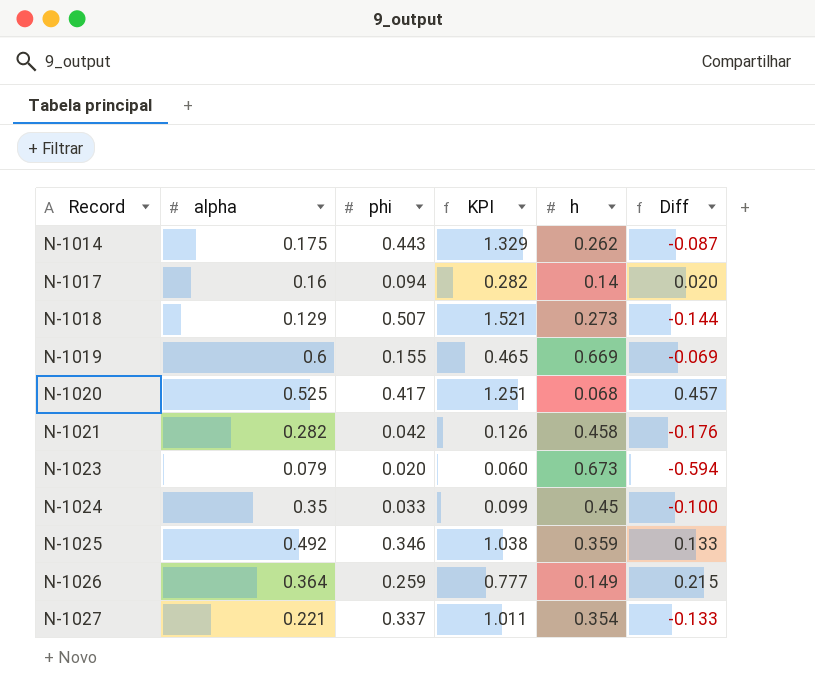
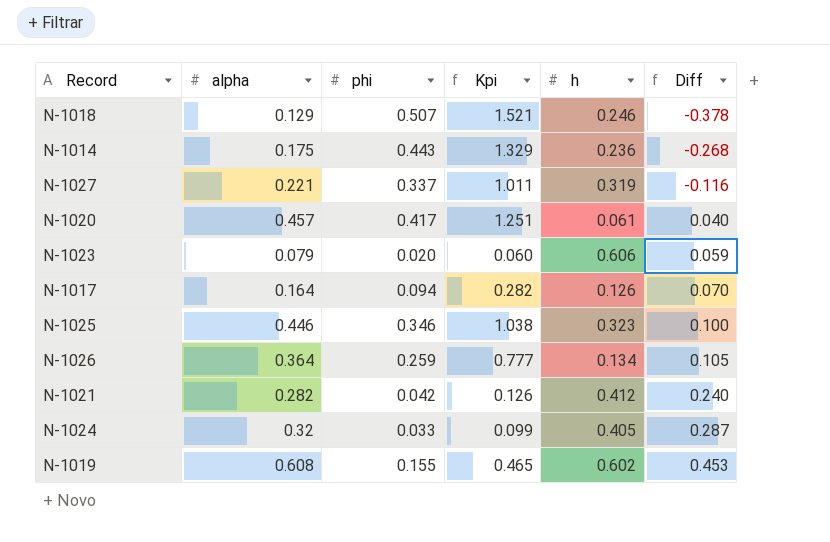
row order: Record ascending -> Diff ascending
column name: KPI -> Kpi
column Diff | formula: [alpha] - [h] -> [alpha] - [phi]
N-1018 | h: 0.273 -> 0.246
N-1014 | h: 0.262 -> 0.236
N-1027 | h: 0.354 -> 0.319
N-1020 | alpha: 0.525 -> 0.457
N-1020 | h: 0.068 -> 0.061
N-1023 | h: 0.673 -> 0.606
N-1017 | alpha: 0.16 -> 0.164
N-1017 | h: 0.14 -> 0.126
N-1025 | alpha: 0.492 -> 0.446
N-1025 | h: 0.359 -> 0.323
N-1026 | h: 0.149 -> 0.134
N-1021 | h: 0.458 -> 0.412
N-1024 | alpha: 0.35 -> 0.32
N-1024 | h: 0.45 -> 0.405
N-1019 | alpha: 0.6 -> 0.608
N-1019 | h: 0.669 -> 0.602

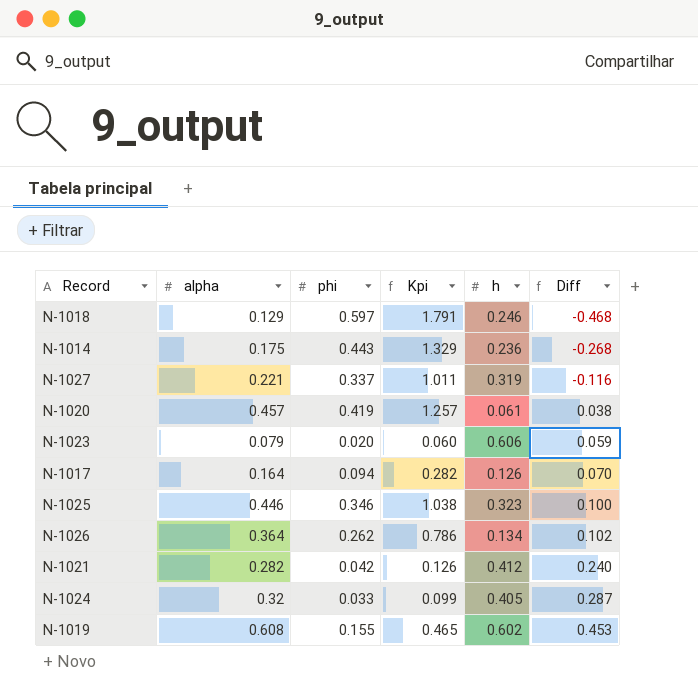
N-1018 | phi: 0.507 -> 0.597
N-1018 | Kpi: 1.521 -> 1.791
N-1018 | Diff: -0.378 -> -0.468
N-1020 | phi: 0.417 -> 0.419
N-1020 | Kpi: 1.251 -> 1.257
N-1020 | Diff: 0.040 -> 0.038
N-1026 | phi: 0.259 -> 0.262
N-1026 | Kpi: 0.777 -> 0.786
N-1026 | Diff: 0.105 -> 0.102

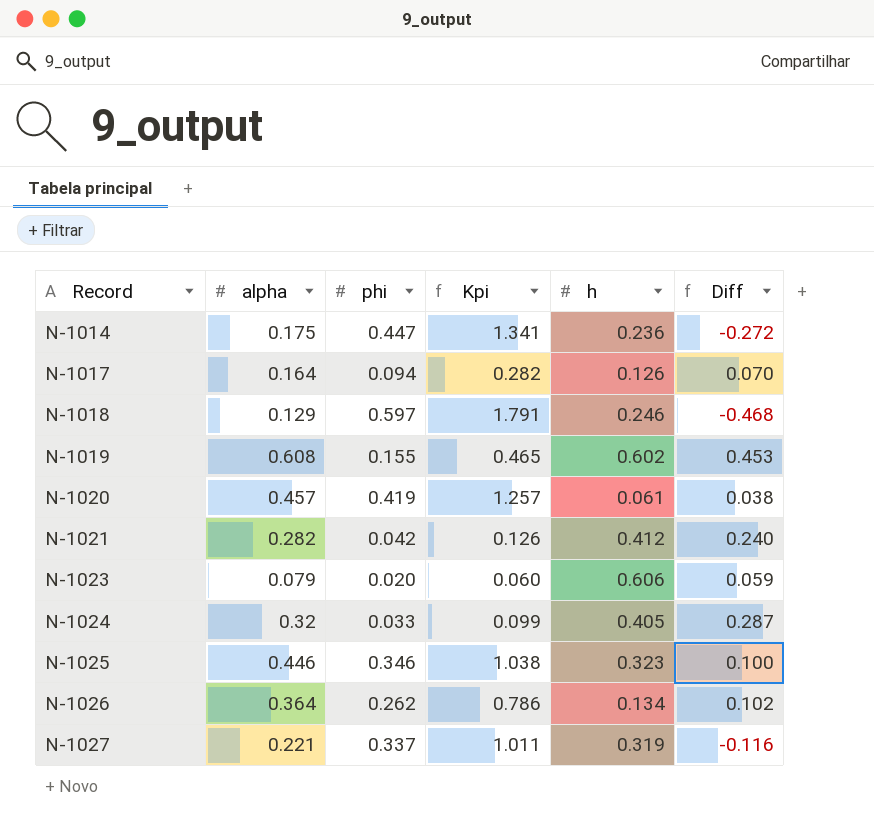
row order: Diff ascending -> Record ascending
N-1014 | phi: 0.443 -> 0.447
N-1014 | Kpi: 1.329 -> 1.341
N-1014 | Diff: -0.268 -> -0.272

